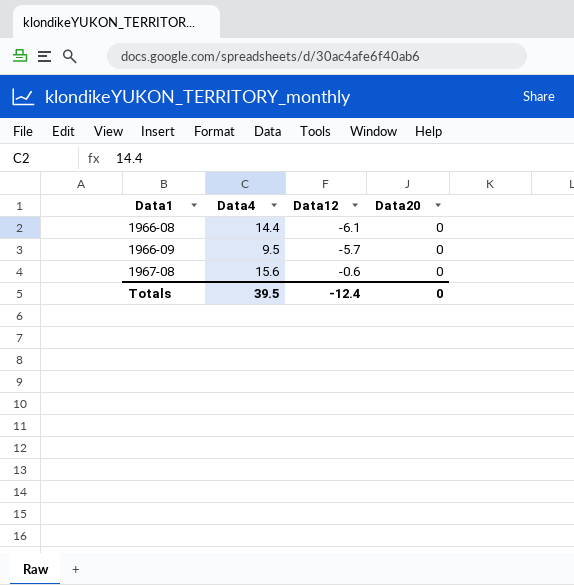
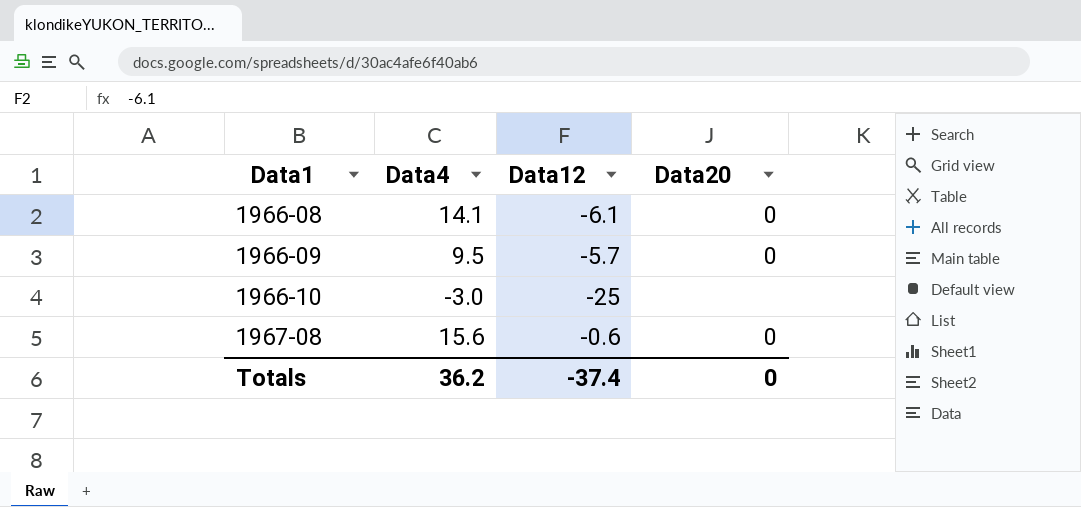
1966-08 | Data4: 14.4 -> 14.1
row 1966-10: none -> -3.0 | -25 | none
Totals | Data4: 39.5 -> 36.2
Totals | Data12: -12.4 -> -37.4

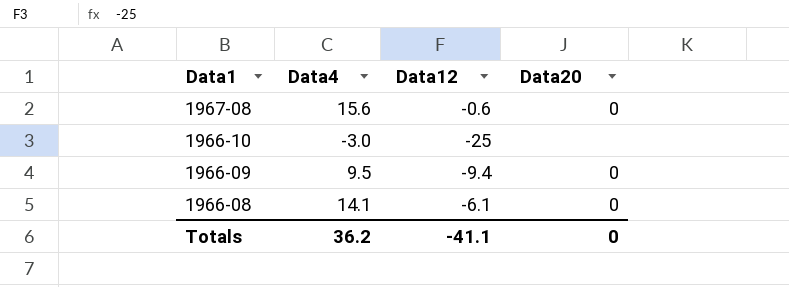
row order: Data1 ascending -> Data1 descending
1966-09 | Data12: -5.7 -> -9.4
Totals | Data12: -37.4 -> -41.1

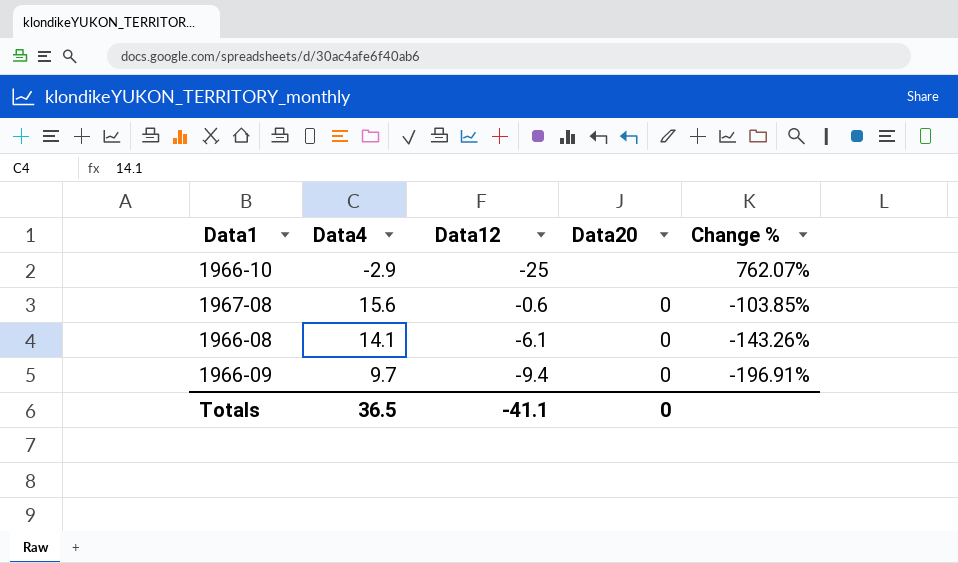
row order: Data1 descending -> Change % descending
column Change % | formula: none -> ([Data12] - [Data4]) / [Data4]
1966-10 | Data4: -3.0 -> -2.9
1966-09 | Data4: 9.5 -> 9.7
Totals | Data4: 36.2 -> 36.5

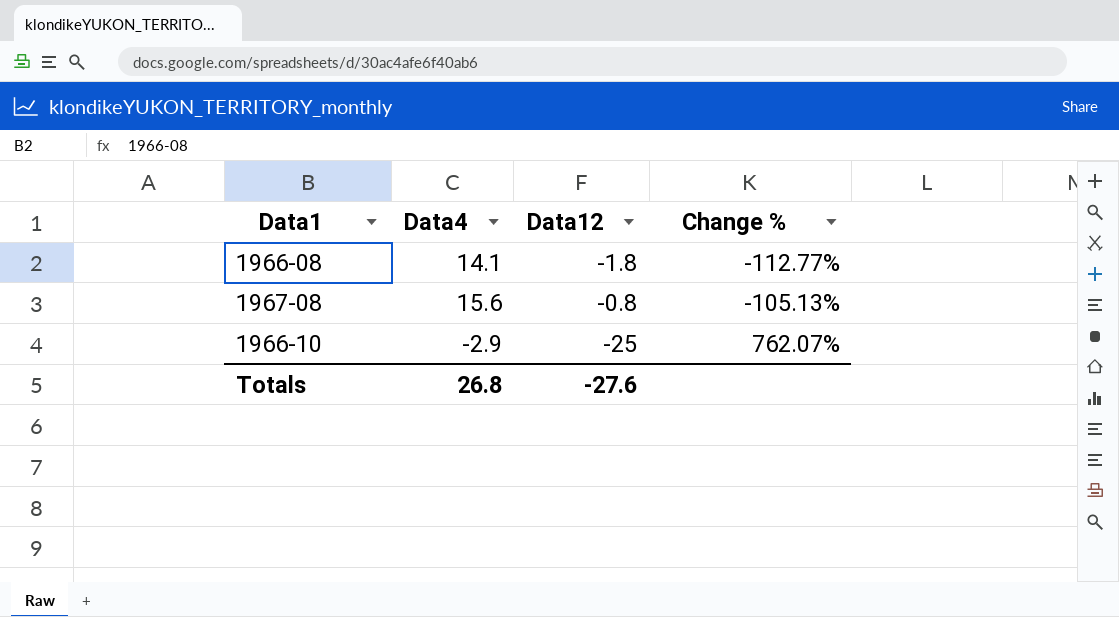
row order: Change % descending -> Change % ascending
column Data20 | position: 4 -> none
row 1966-09: 9.7 | -9.4 | 0 | -196.91% -> none
1966-08 | Data12: -6.1 -> -1.8
1966-08 | Change %: -143.26% -> -112.77%
1967-08 | Data12: -0.6 -> -0.8
1967-08 | Change %: -103.85% -> -105.13%
Totals | Data4: 36.5 -> 26.8
Totals | Data12: -41.1 -> -27.6

